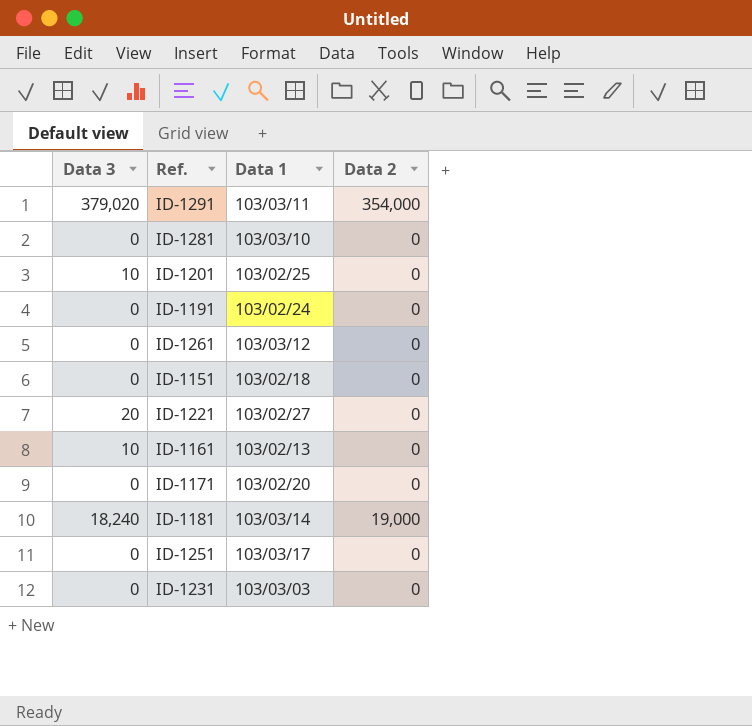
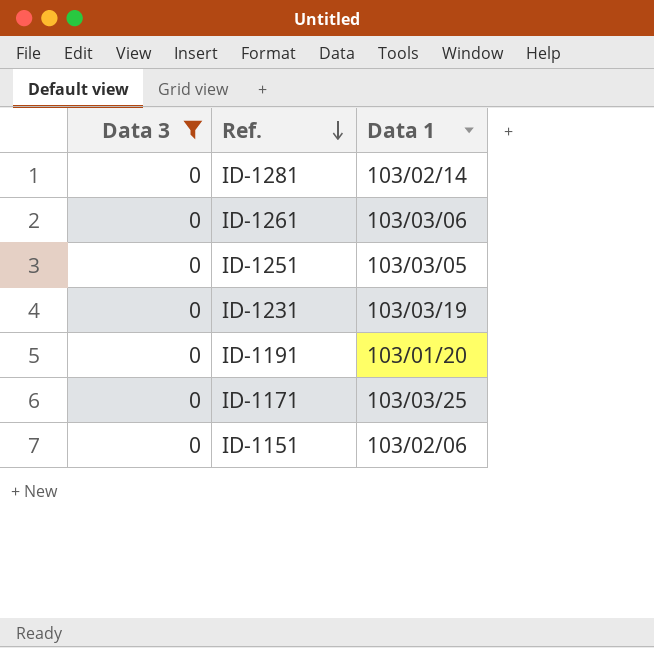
filter: none -> Data 3 = 0
row order: none -> Ref. descending
column Data 2 | position: 4 -> none
ID-1281 | Data 1: 103/03/10 -> 103/02/14
ID-1261 | Data 1: 103/03/12 -> 103/03/06
ID-1251 | Data 1: 103/03/17 -> 103/03/05
ID-1231 | Data 1: 103/03/03 -> 103/03/19
ID-1191 | Data 1: 103/02/24 -> 103/01/20
ID-1171 | Data 1: 103/02/20 -> 103/03/25
ID-1151 | Data 1: 103/02/18 -> 103/02/06

